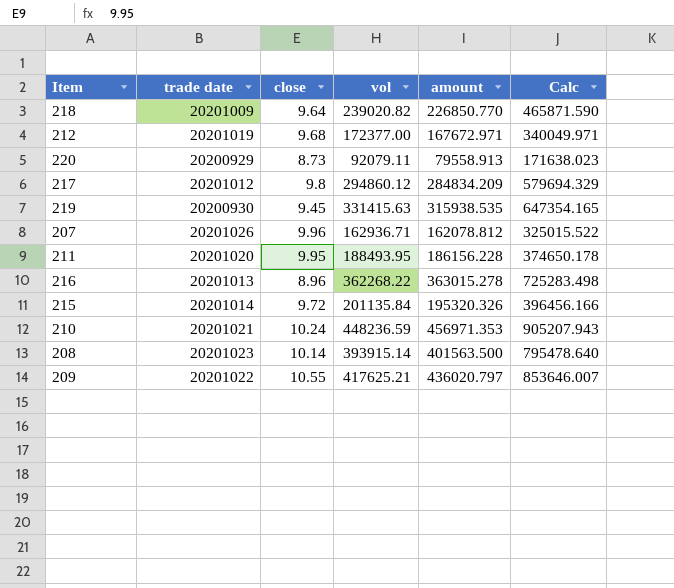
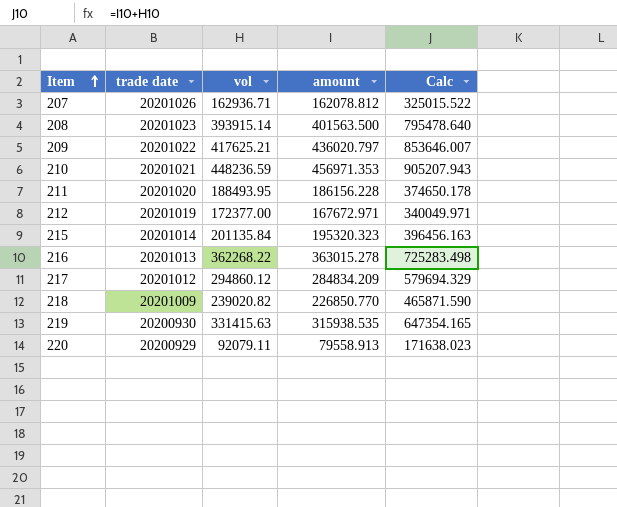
row order: none -> Item ascending
column close | position: 3 -> none
215 | amount: 195320.326 -> 195320.323
215 | Calc: 396456.166 -> 396456.163

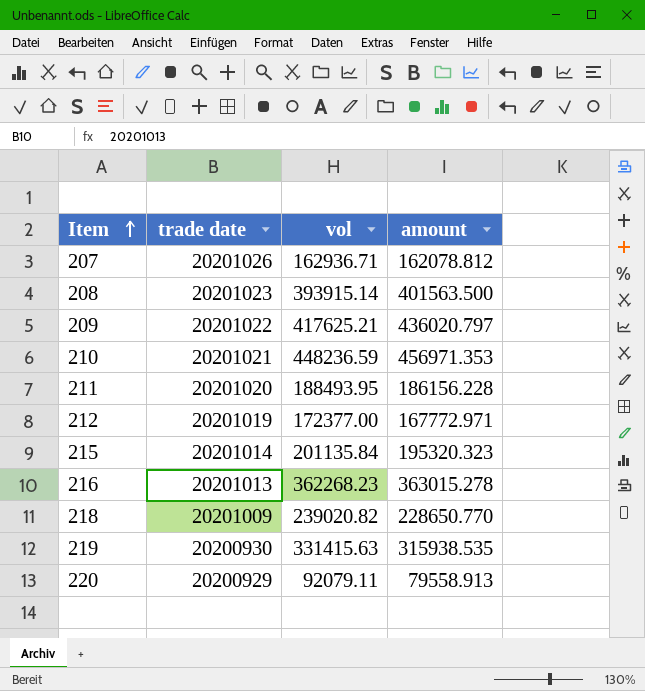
column Calc | formula: [vol] + [amount] -> none
row 217: 20201012 | 294860.12 | 284834.209 | 579694.329 -> none
212 | amount: 167672.971 -> 167772.971
216 | vol: 362268.22 -> 362268.23
218 | amount: 226850.770 -> 228650.770

